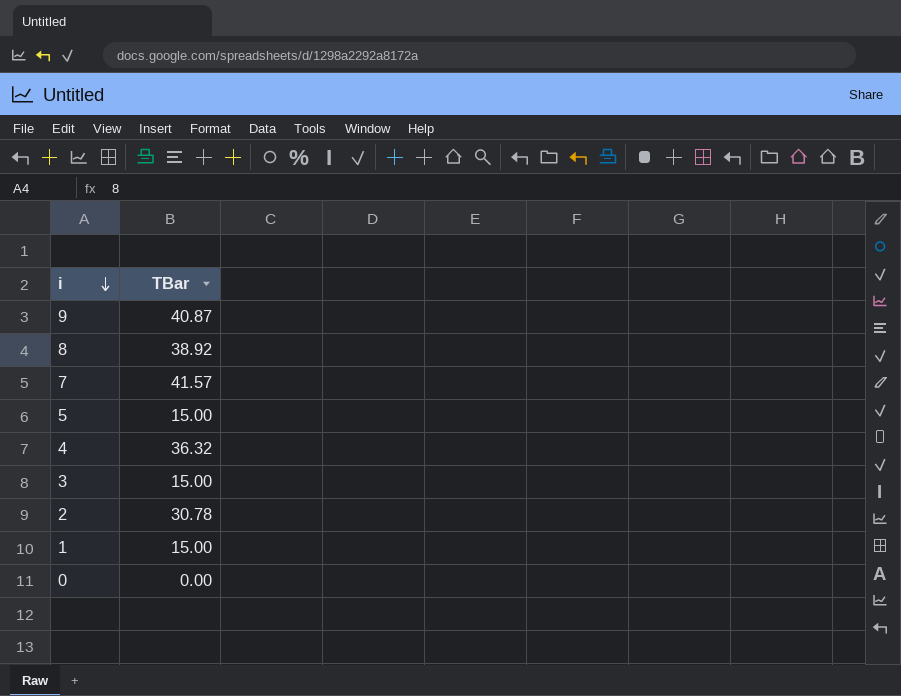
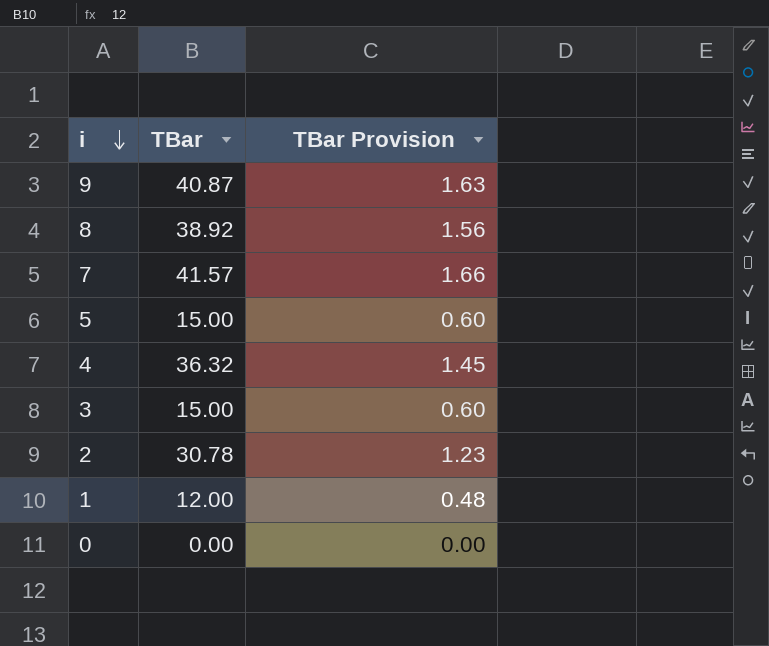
column TBar Provision | formula: none -> [TBar] * 0.04
1 | TBar: 15.00 -> 12.00

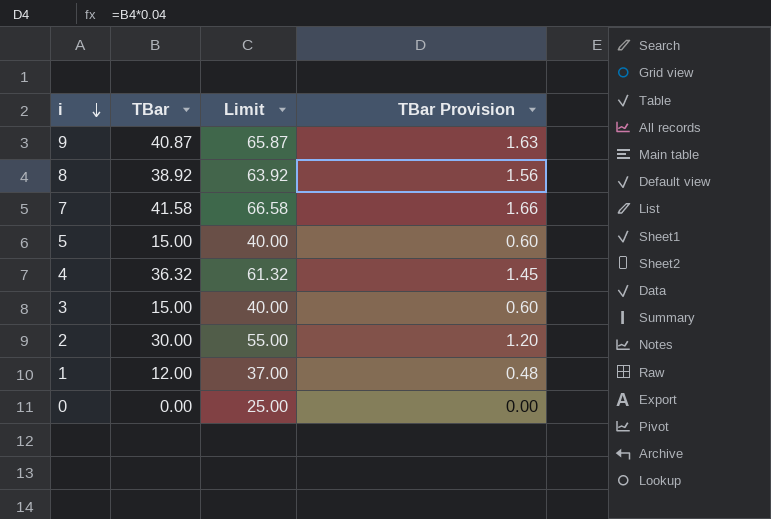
column Limit | formula: none -> [TBar] + 25
7 | TBar: 41.57 -> 41.58
2 | TBar: 30.78 -> 30.00
2 | TBar Provision: 1.23 -> 1.20

